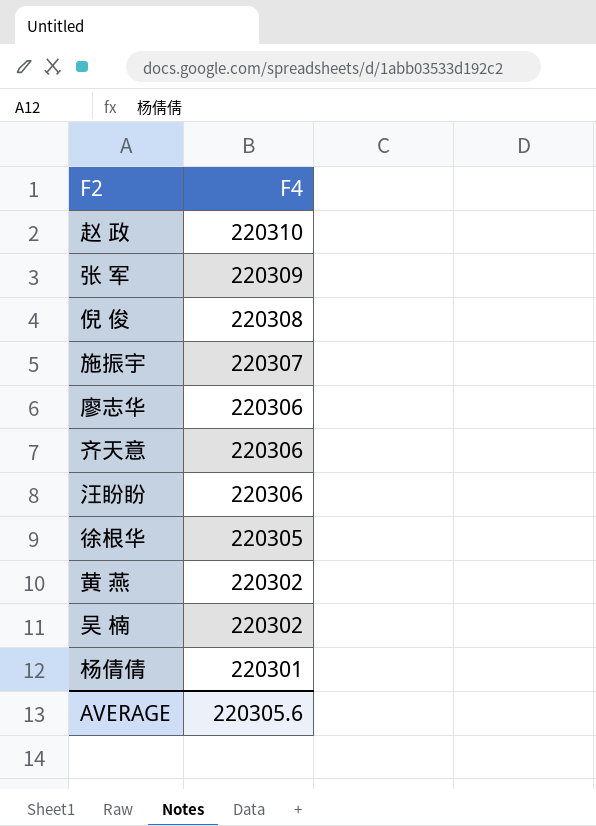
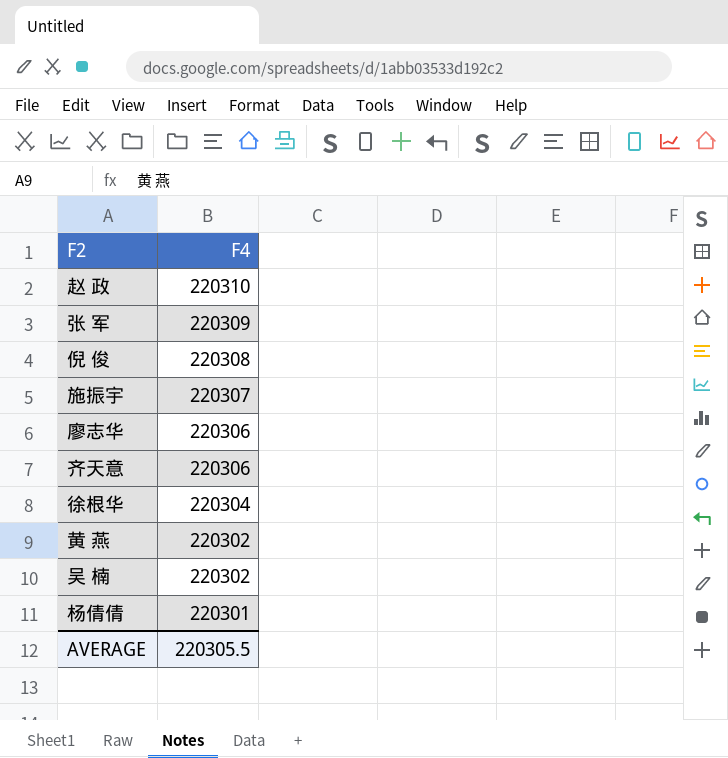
row 汪盼盼: 220306 -> none
徐根华 | F4: 220305 -> 220304
AVERAGE | F4: 220305.6 -> 220305.5

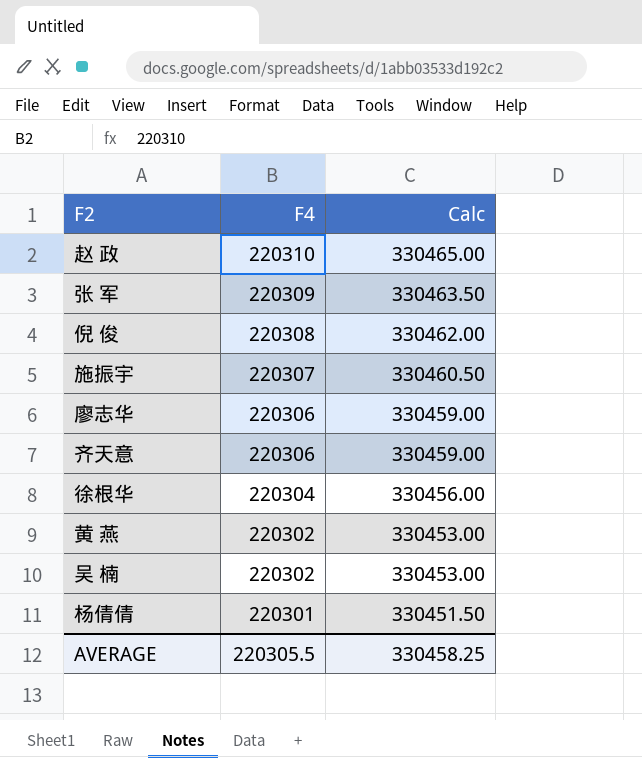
column Calc | formula: none -> [F4] * 1.5

